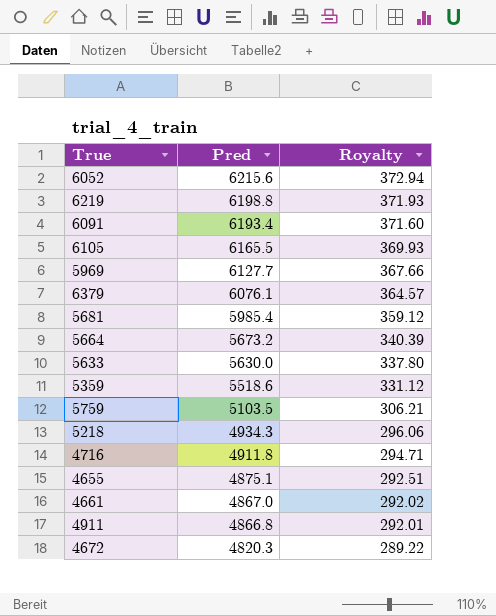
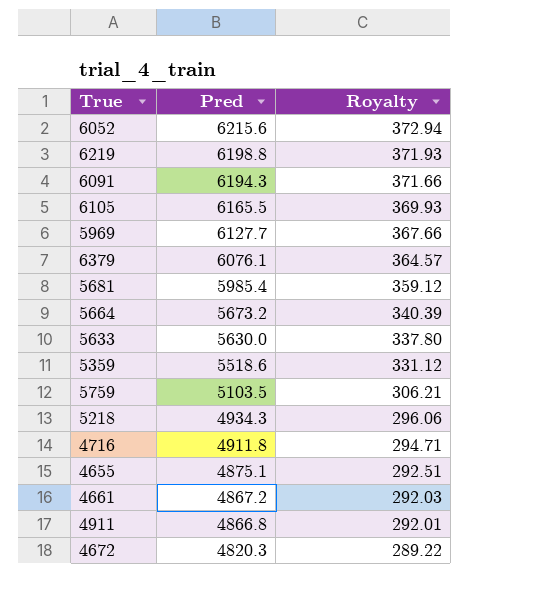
6091 | Pred: 6193.4 -> 6194.3
6091 | Royalty: 371.60 -> 371.66
4661 | Pred: 4867.0 -> 4867.2
4661 | Royalty: 292.02 -> 292.03

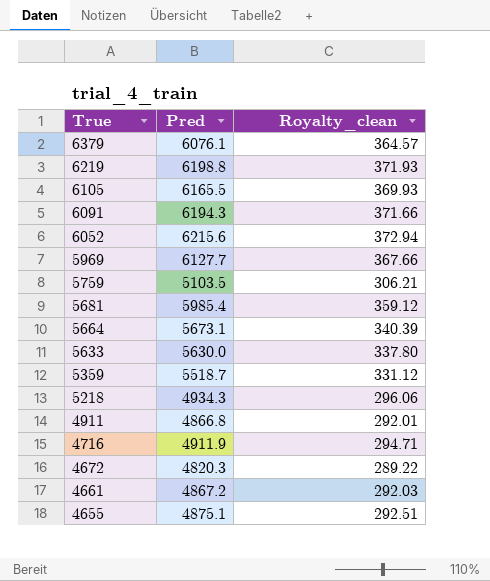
row order: Pred descending -> True descending
column name: Royalty -> Royalty_clean
5664 | Pred: 5673.2 -> 5673.1
5359 | Pred: 5518.6 -> 5518.7
4716 | Pred: 4911.8 -> 4911.9

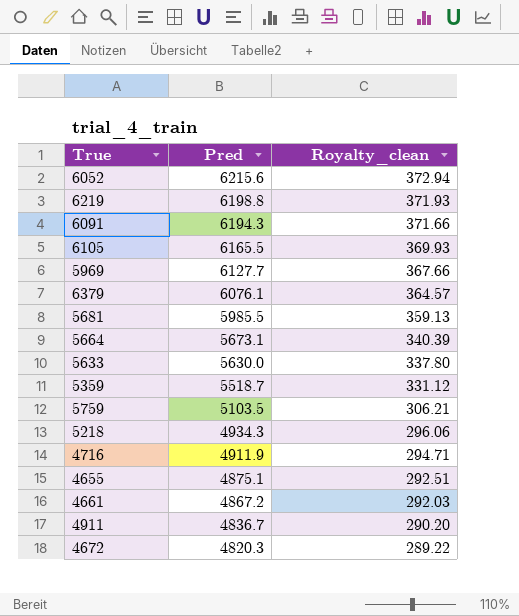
row order: True descending -> Pred descending
5681 | Pred: 5985.4 -> 5985.5
5681 | Royalty_clean: 359.12 -> 359.13
4911 | Pred: 4866.8 -> 4836.7
4911 | Royalty_clean: 292.01 -> 290.20

